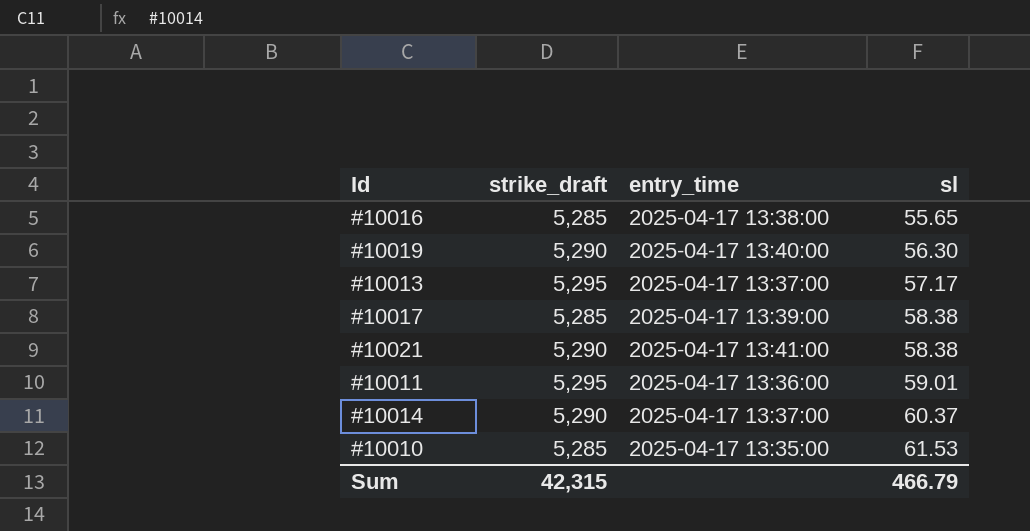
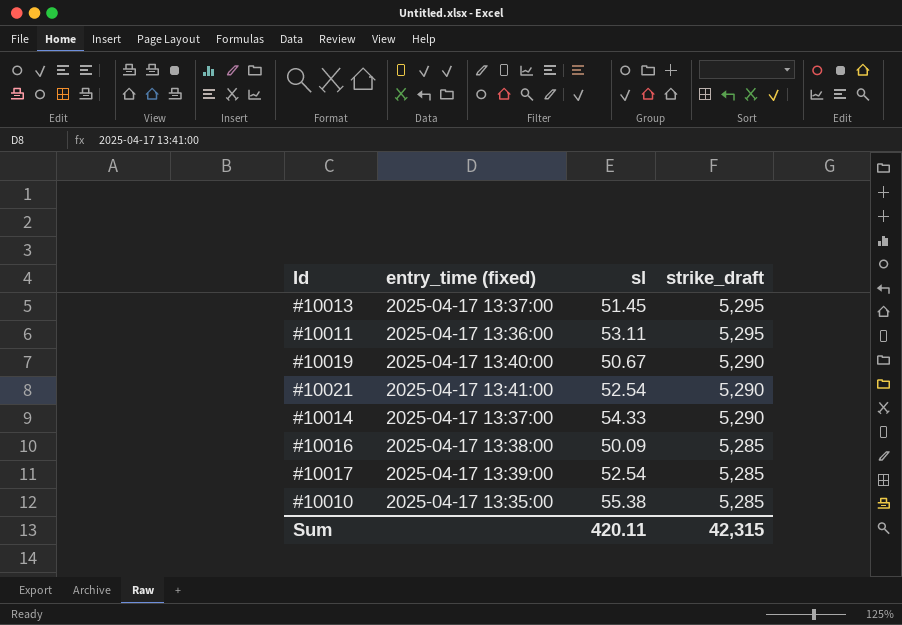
row order: sl ascending -> strike_draft descending
column name: entry_time -> entry_time (fixed)
column strike_draft | position: 2 -> 4
#10013 | sl: 57.17 -> 51.45
#10011 | sl: 59.01 -> 53.11
#10019 | sl: 56.30 -> 50.67
#10021 | sl: 58.38 -> 52.54
#10014 | sl: 60.37 -> 54.33
#10016 | sl: 55.65 -> 50.09
#10017 | sl: 58.38 -> 52.54
#10010 | sl: 61.53 -> 55.38
Sum | sl: 466.79 -> 420.11

